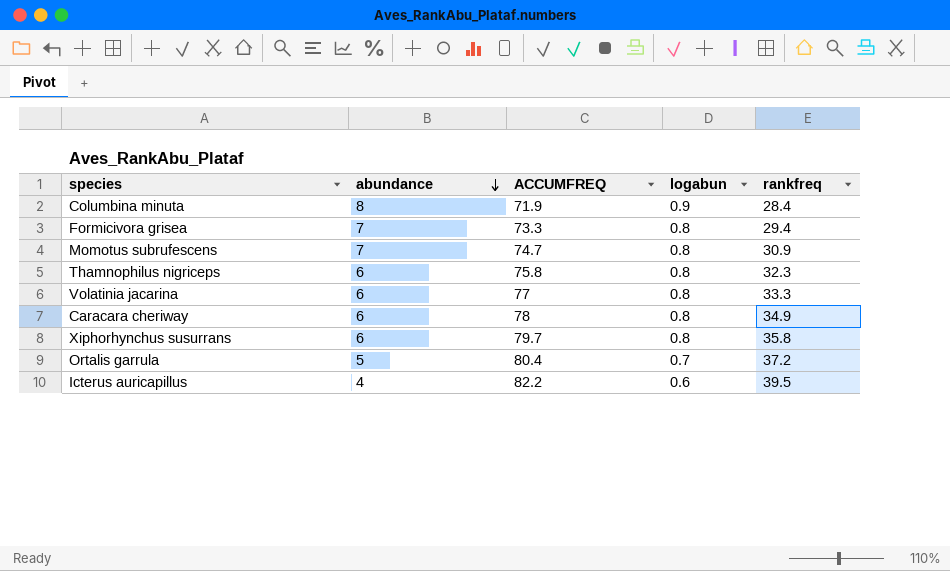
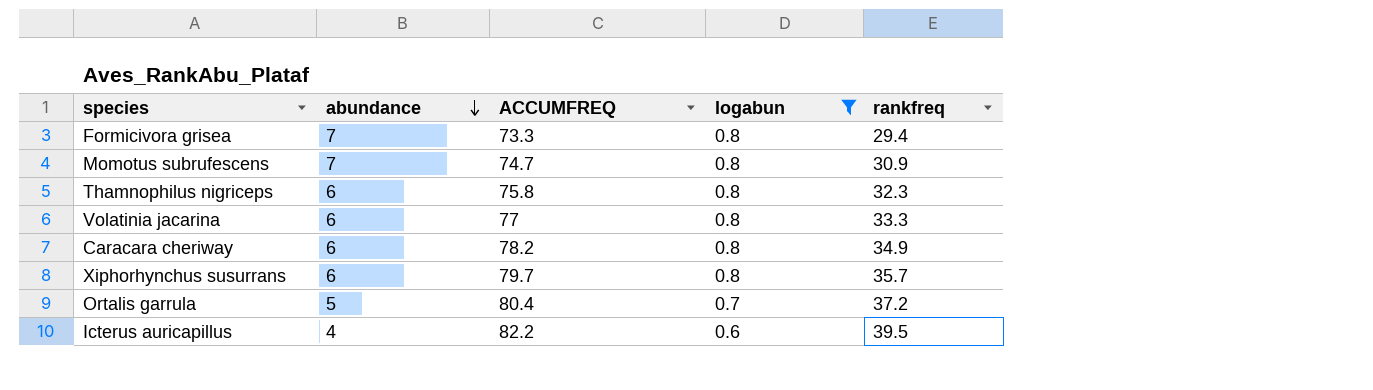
filter: none -> logabun != 0.9
Caracara cheriway | ACCUMFREQ: 78 -> 78.2
Xiphorhynchus susurrans | rankfreq: 35.8 -> 35.7

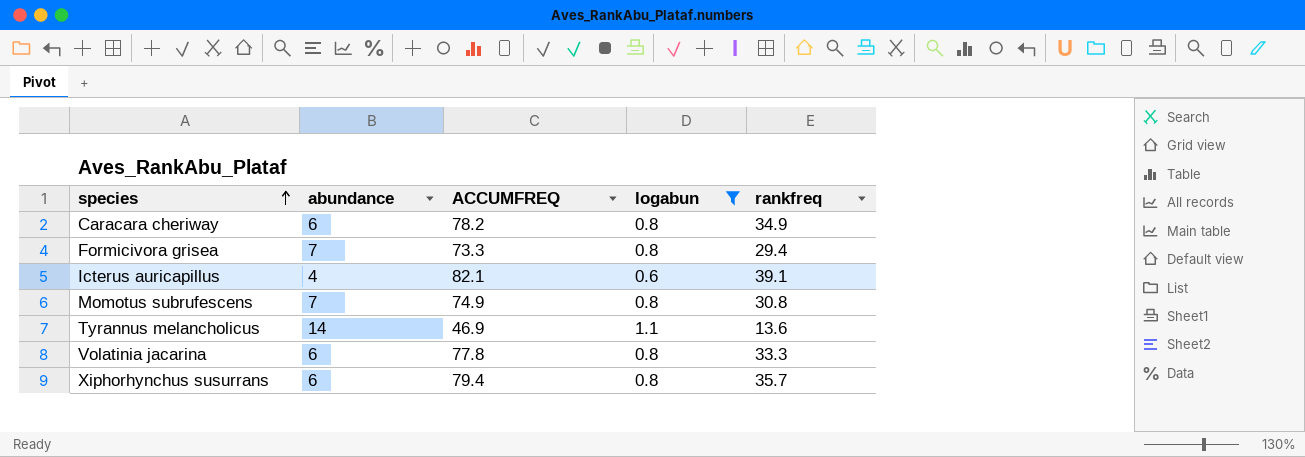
row order: abundance descending -> species ascending
row Thamnophilus nigriceps: 6 | 75.8 | 0.8 | 32.3 -> none
row Ortalis garrula: 5 | 80.4 | 0.7 | 37.2 -> none
Icterus auricapillus | ACCUMFREQ: 82.2 -> 82.1
Icterus auricapillus | rankfreq: 39.5 -> 39.1
Momotus subrufescens | ACCUMFREQ: 74.7 -> 74.9
Momotus subrufescens | rankfreq: 30.9 -> 30.8
row Tyrannus melancholicus: none -> 14 | 46.9 | 1.1 | 13.6
Volatinia jacarina | ACCUMFREQ: 77 -> 77.8
Xiphorhynchus susurrans | ACCUMFREQ: 79.7 -> 79.4

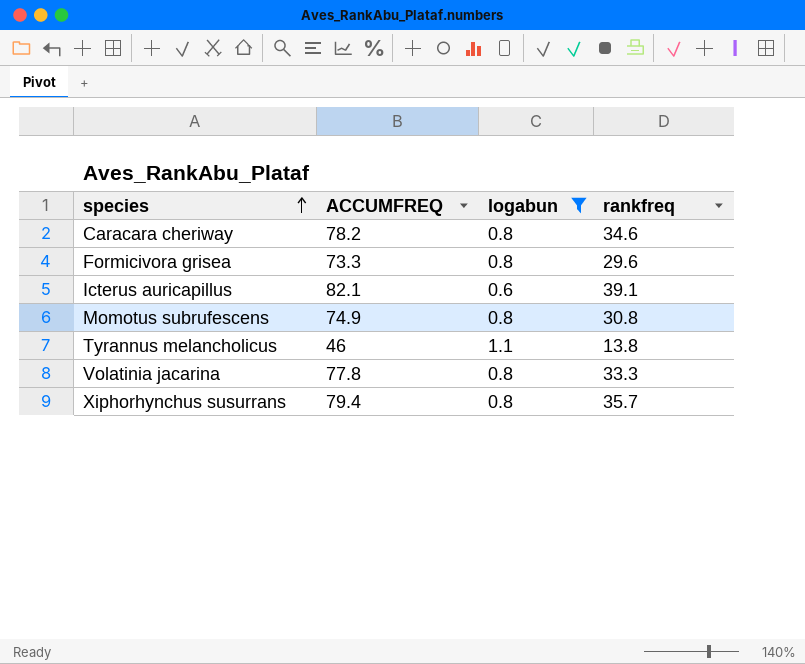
column abundance | position: 2 -> none
Caracara cheriway | rankfreq: 34.9 -> 34.6
Formicivora grisea | rankfreq: 29.4 -> 29.6
Tyrannus melancholicus | ACCUMFREQ: 46.9 -> 46
Tyrannus melancholicus | rankfreq: 13.6 -> 13.8

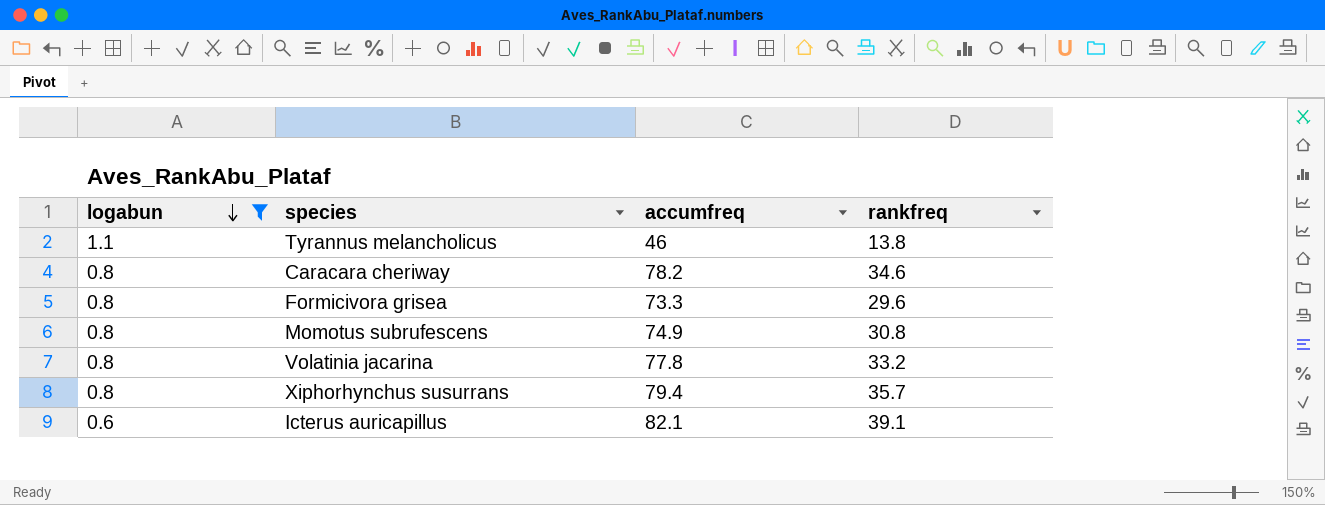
row order: species ascending -> logabun descending
column logabun | position: 3 -> 1
column name: ACCUMFREQ -> accumfreq
Volatinia jacarina | rankfreq: 33.3 -> 33.2

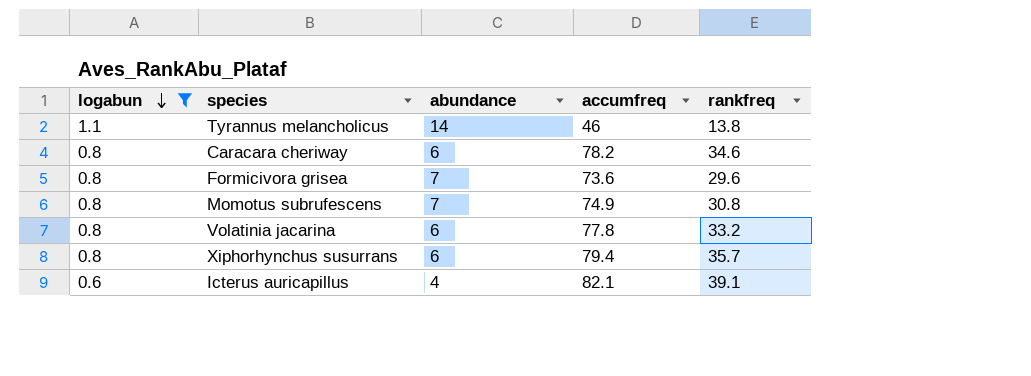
column abundance | position: none -> 3
Formicivora grisea | accumfreq: 73.3 -> 73.6

